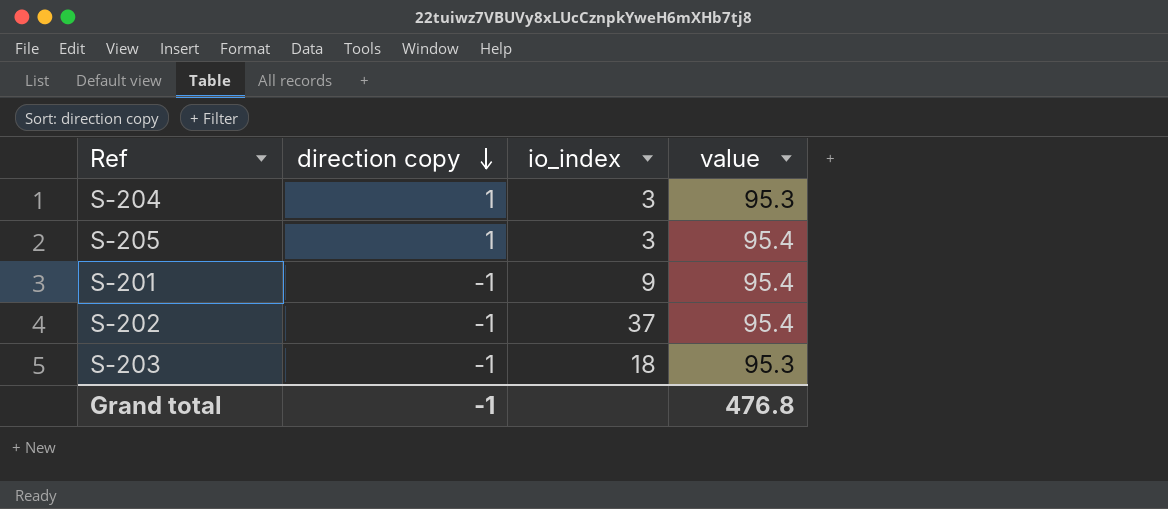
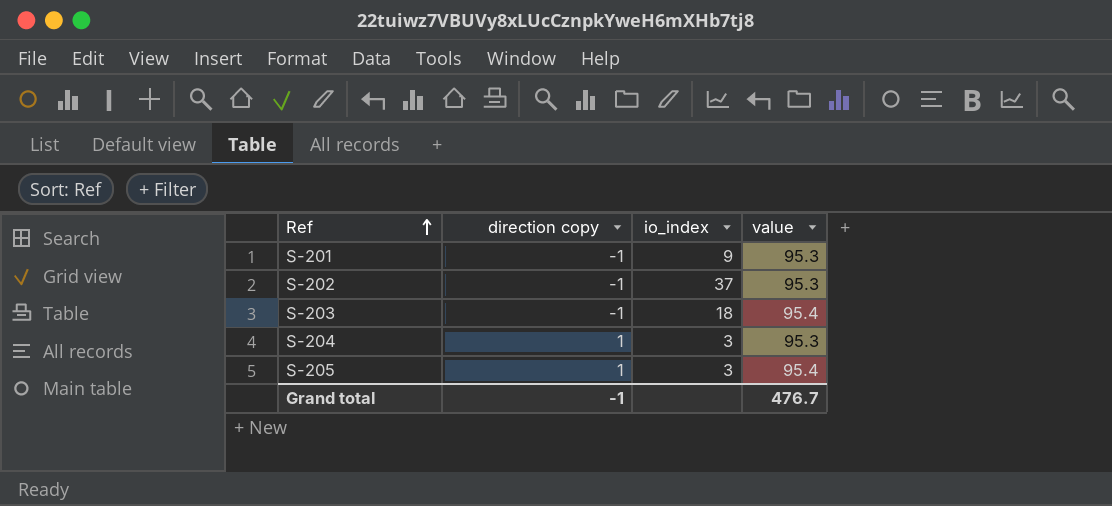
row order: direction copy descending -> Ref ascending
S-201 | value: 95.4 -> 95.3
S-202 | value: 95.4 -> 95.3
S-203 | value: 95.3 -> 95.4
Grand total | value: 476.8 -> 476.7

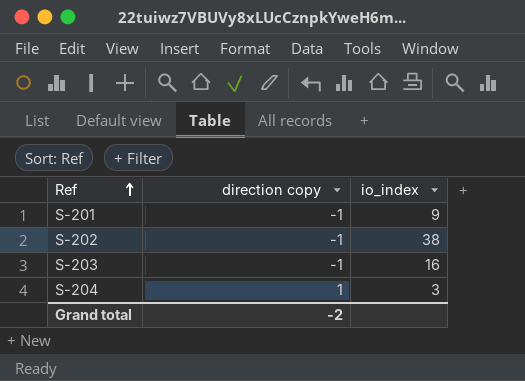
column value | position: 4 -> none
row S-205: 1 | 3 | 95.4 -> none
S-202 | io_index: 37 -> 38
S-203 | io_index: 18 -> 16
Grand total | direction copy: -1 -> -2

